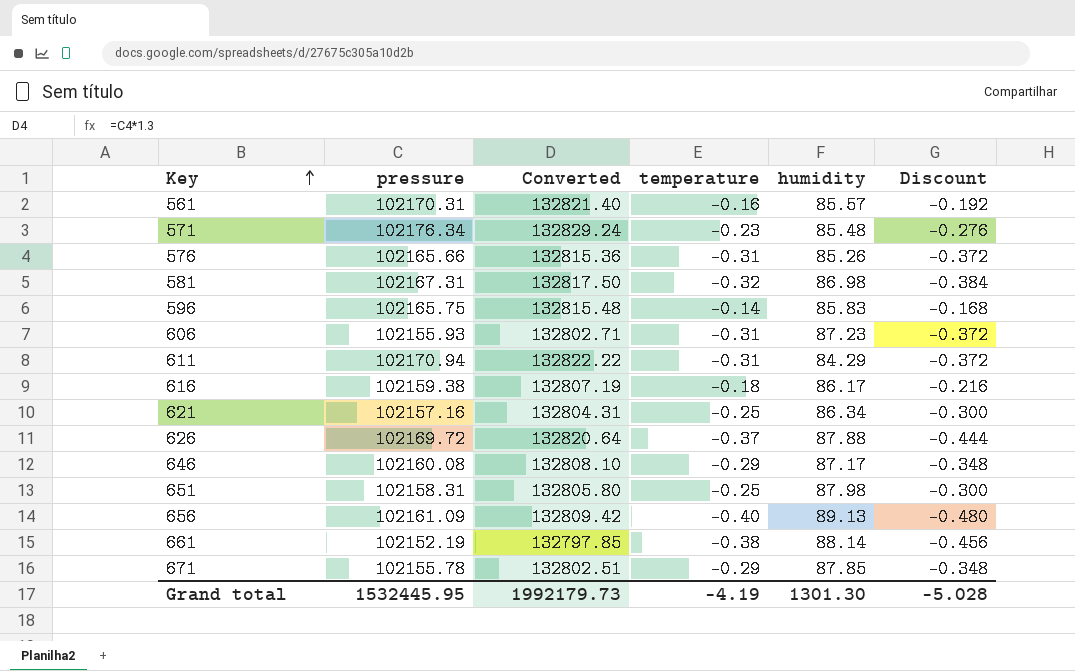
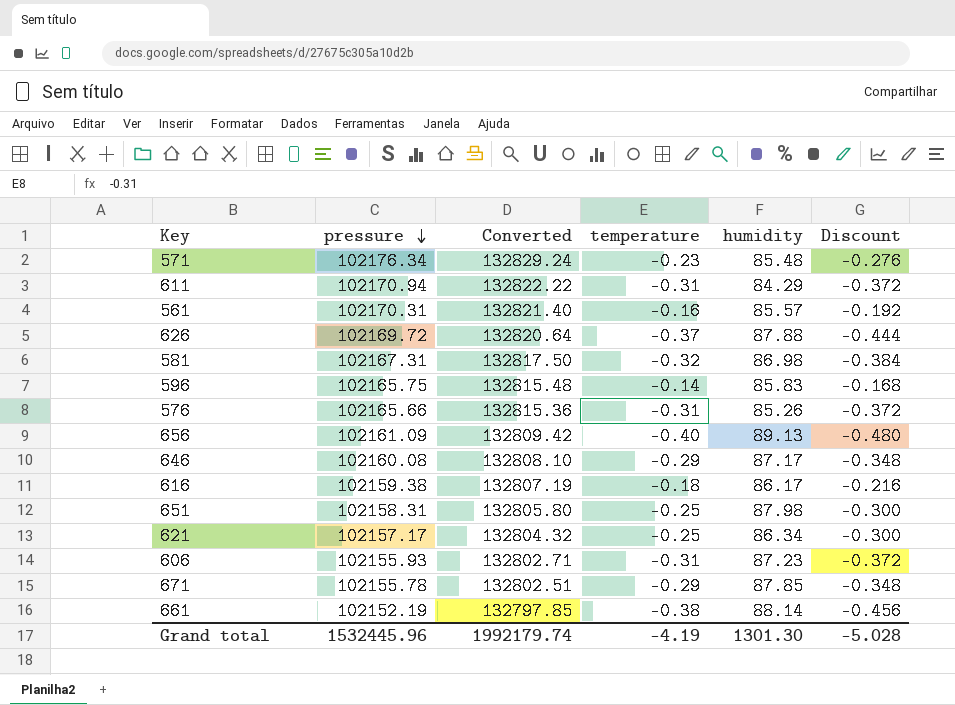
row order: Key ascending -> pressure descending
621 | pressure: 102157.16 -> 102157.17
621 | Converted: 132804.31 -> 132804.32
Grand total | pressure: 1532445.95 -> 1532445.96
Grand total | Converted: 1992179.73 -> 1992179.74

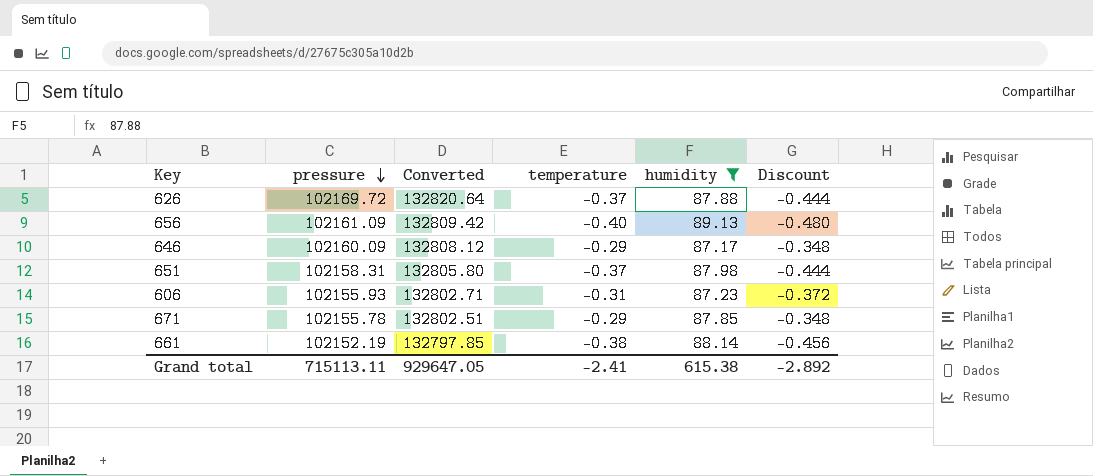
filter: none -> humidity >= 87.17
646 | pressure: 102160.08 -> 102160.09
646 | Converted: 132808.10 -> 132808.12
651 | temperature: -0.25 -> -0.37
651 | Discount: -0.300 -> -0.444
Grand total | pressure: 1532445.96 -> 715113.11
Grand total | Converted: 1992179.74 -> 929647.05
Grand total | temperature: -4.19 -> -2.41
Grand total | humidity: 1301.30 -> 615.38
Grand total | Discount: -5.028 -> -2.892

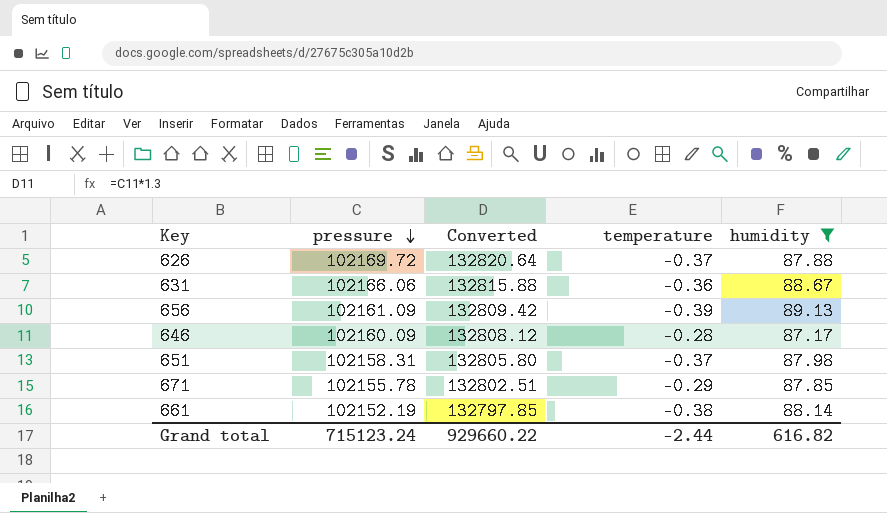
column Discount | formula: [temperature] * 1.2 -> none
row 606: 102155.93 | 132802.71 | -0.31 | 87.23 | -0.372 -> none
row 631: none -> 102166.06 | 132815.88 | -0.36 | 88.67
656 | temperature: -0.40 -> -0.39
646 | temperature: -0.29 -> -0.28
Grand total | pressure: 715113.11 -> 715123.24
Grand total | Converted: 929647.05 -> 929660.22
Grand total | temperature: -2.41 -> -2.44
Grand total | humidity: 615.38 -> 616.82

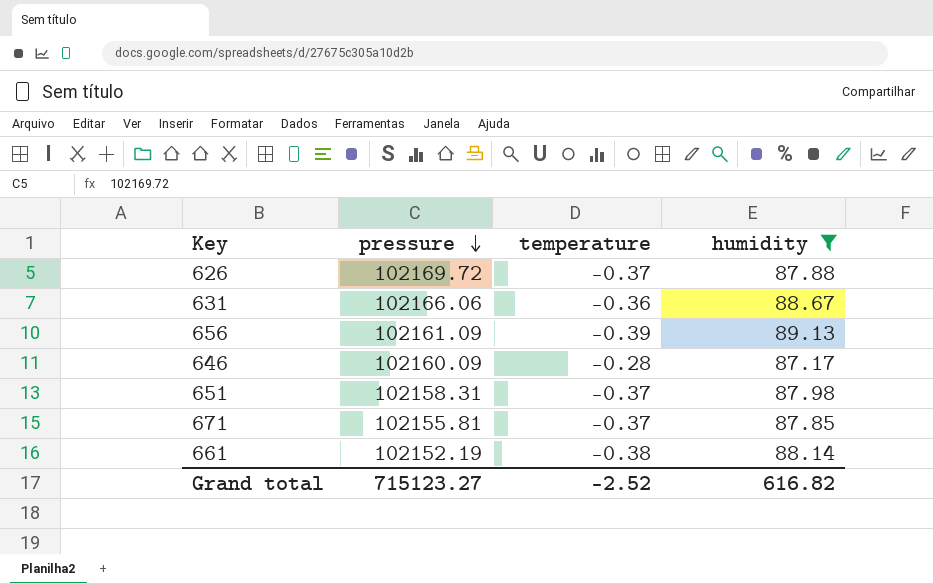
column Converted | formula: [pressure] * 1.3 -> none
671 | pressure: 102155.78 -> 102155.81
671 | temperature: -0.29 -> -0.37
Grand total | pressure: 715123.24 -> 715123.27
Grand total | temperature: -2.44 -> -2.52

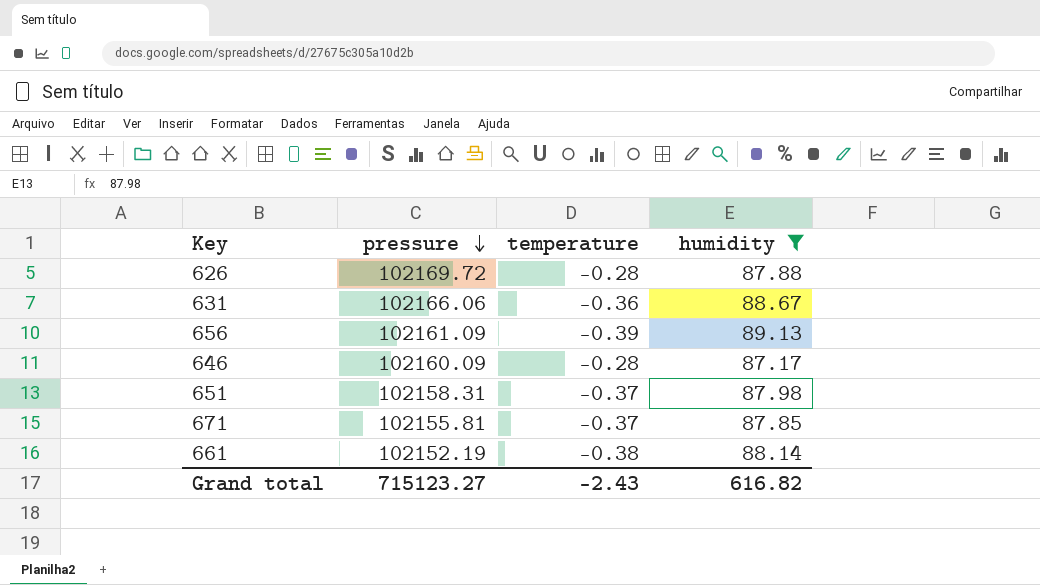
626 | temperature: -0.37 -> -0.28
Grand total | temperature: -2.52 -> -2.43

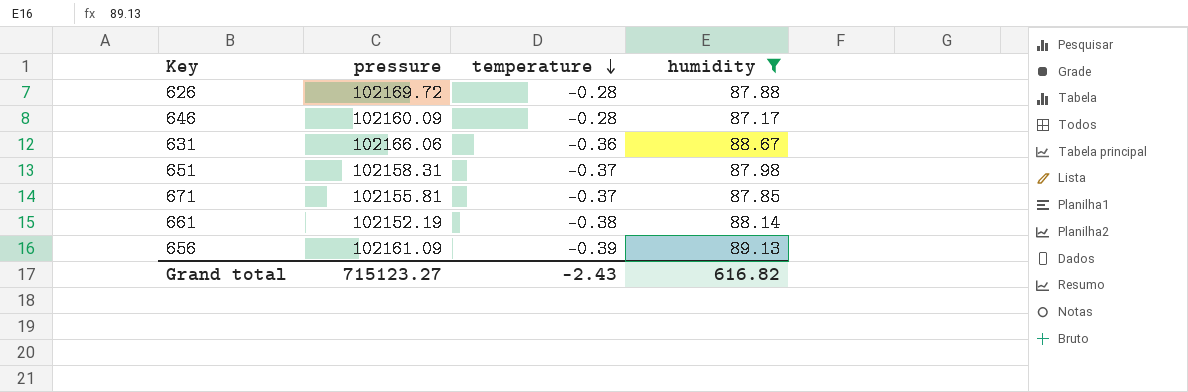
row order: pressure descending -> temperature descending

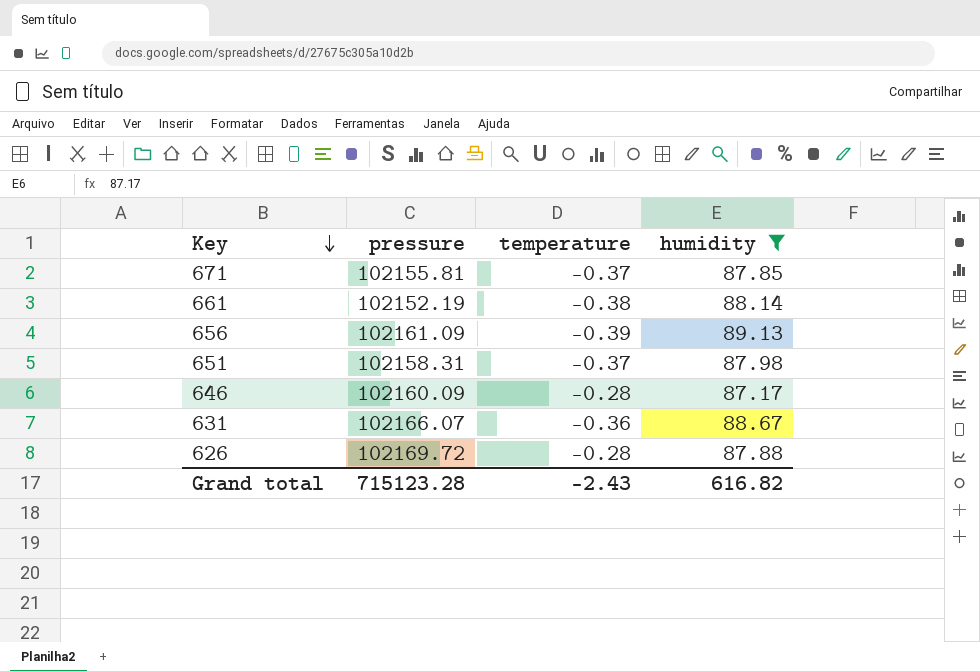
row order: temperature descending -> Key descending
631 | pressure: 102166.06 -> 102166.07
Grand total | pressure: 715123.27 -> 715123.28

